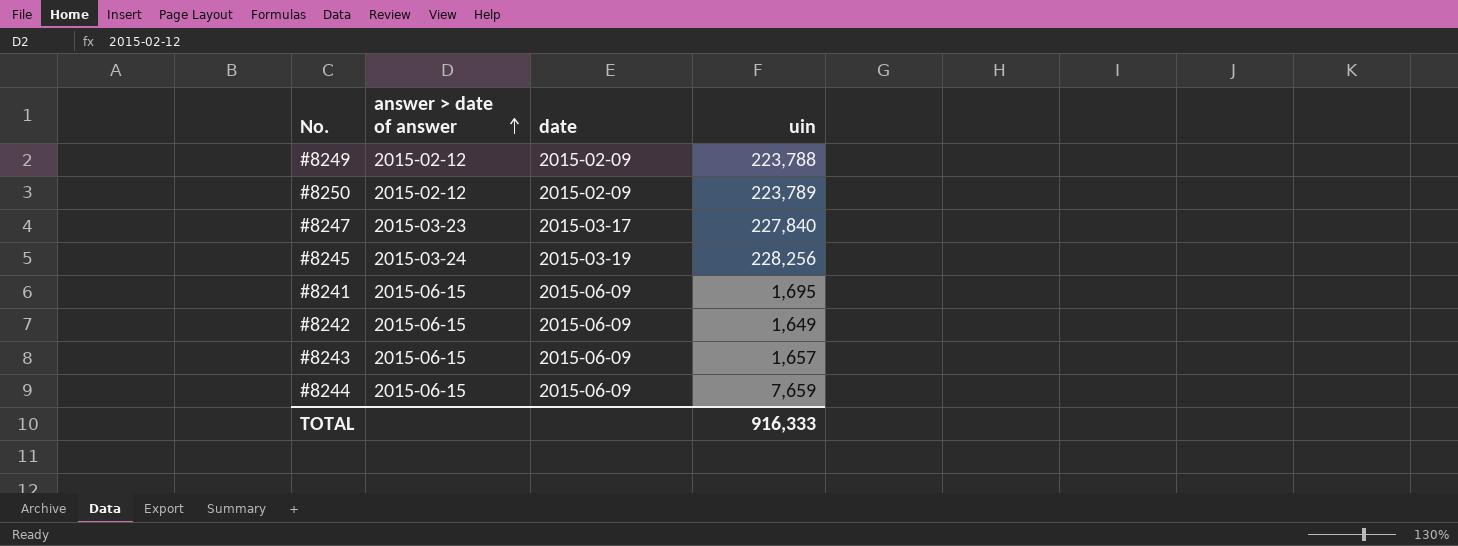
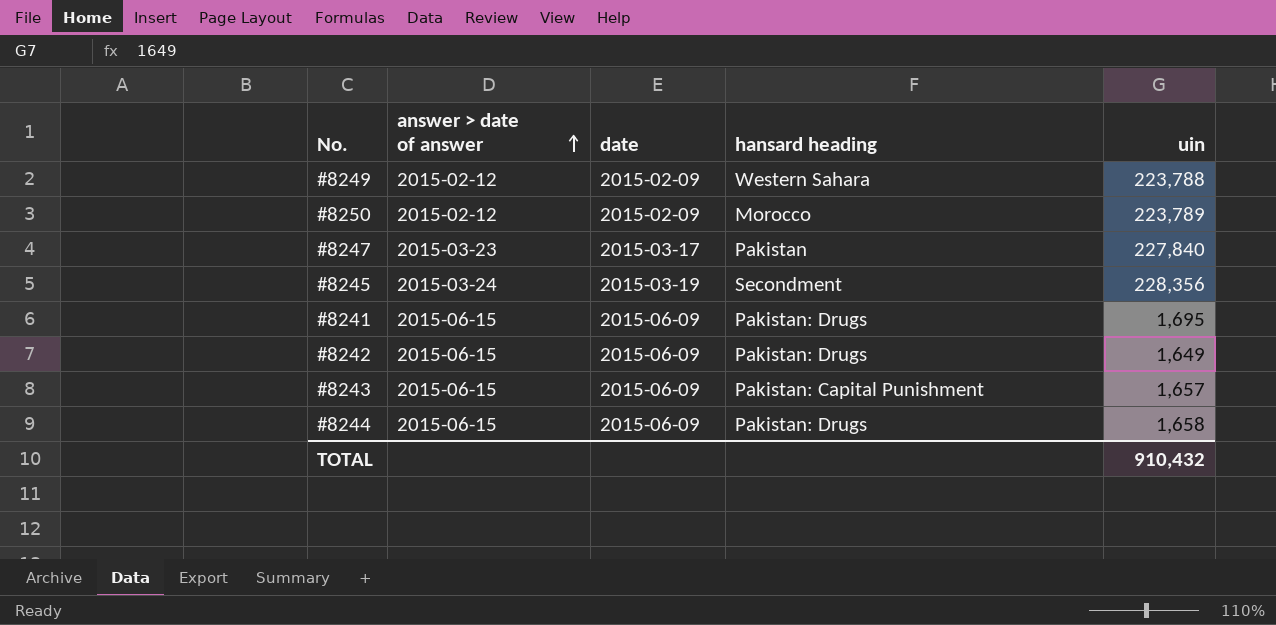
column hansard heading | position: none -> 4
#8245 | uin: 228,256 -> 228,356
#8244 | uin: 7,659 -> 1,658
TOTAL | uin: 916,333 -> 910,432

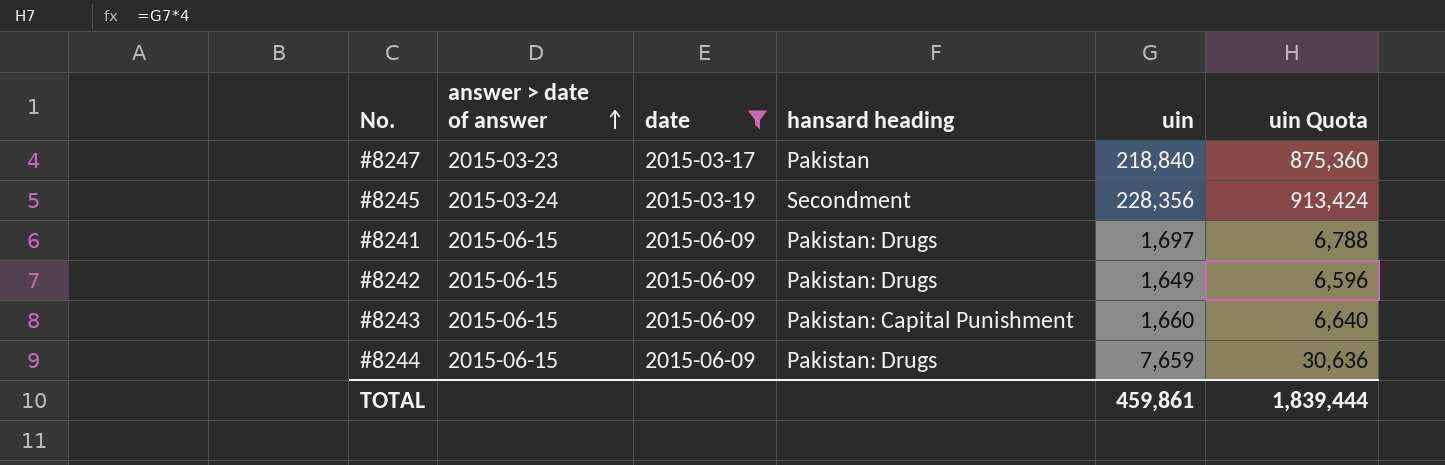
filter: none -> date != 2015-02-09
column uin Quota | formula: none -> [uin] * 4
#8247 | uin: 227,840 -> 218,840
#8241 | uin: 1,695 -> 1,697
#8243 | uin: 1,657 -> 1,660
#8244 | uin: 1,658 -> 7,659
TOTAL | uin: 910,432 -> 459,861

